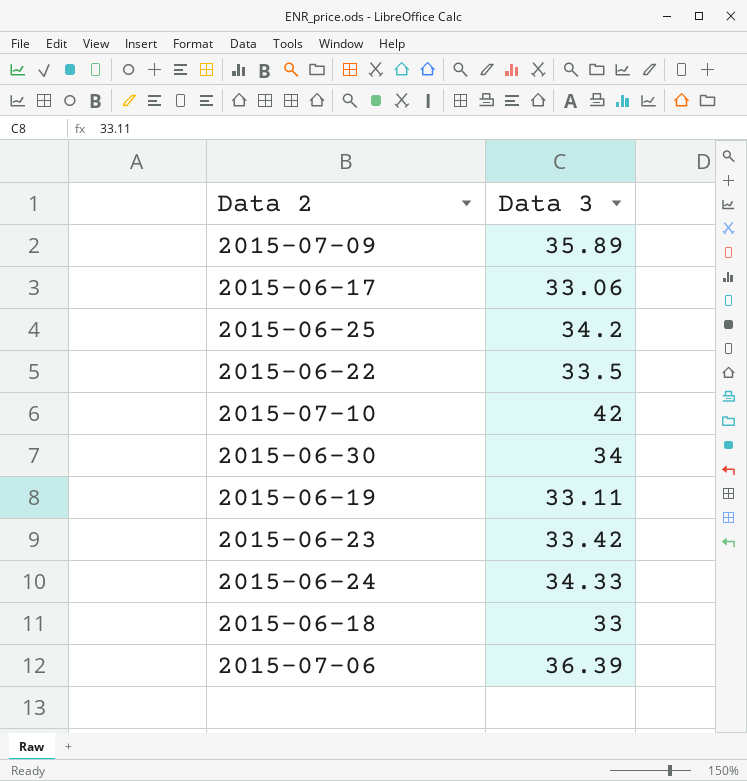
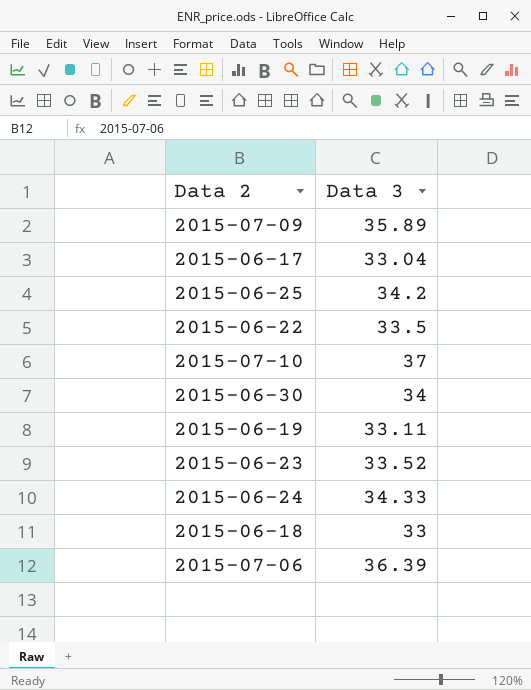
2015-06-17 | Data 3: 33.06 -> 33.04
2015-07-10 | Data 3: 42 -> 37
2015-06-23 | Data 3: 33.42 -> 33.52

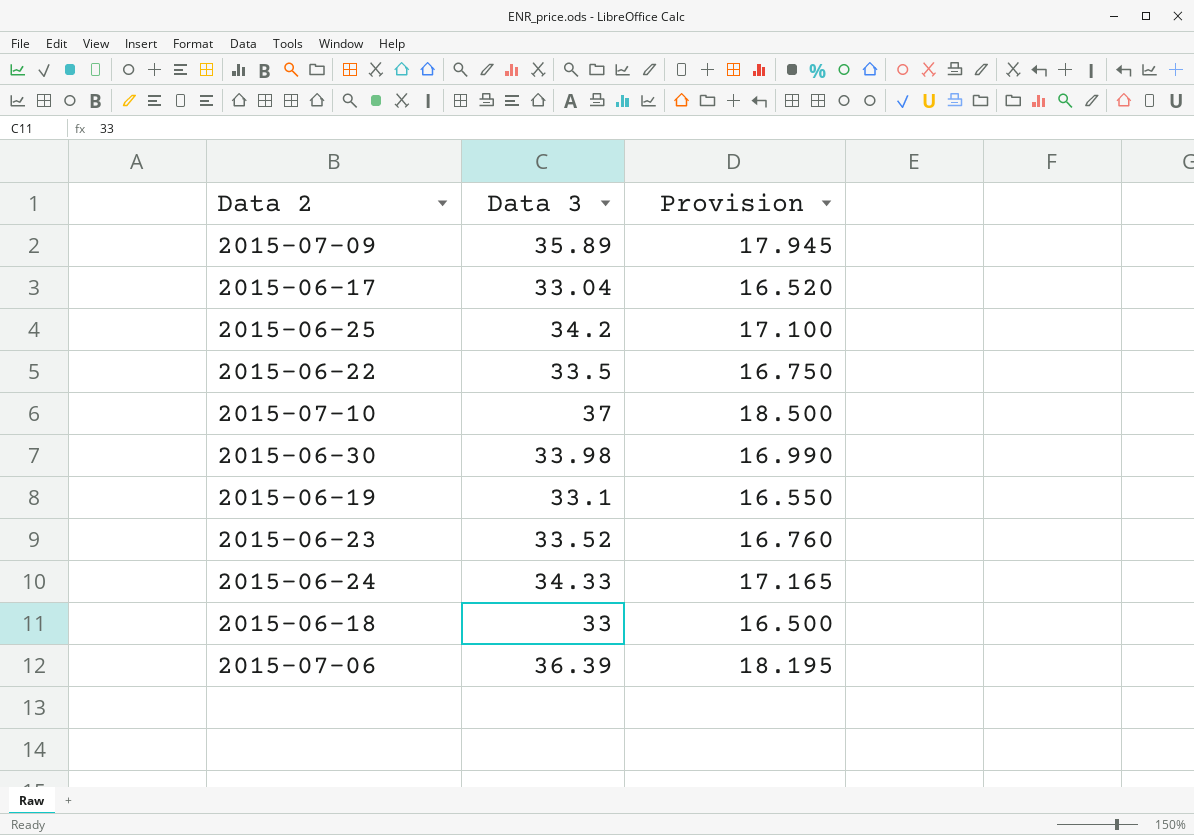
column Provision | formula: none -> [Data 3] * 0.5
2015-06-30 | Data 3: 34 -> 33.98
2015-06-19 | Data 3: 33.11 -> 33.1

